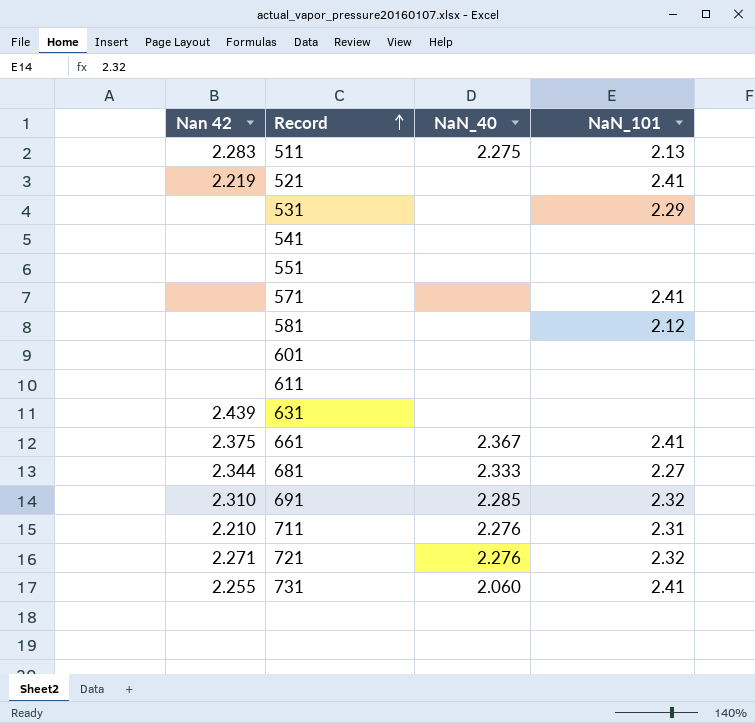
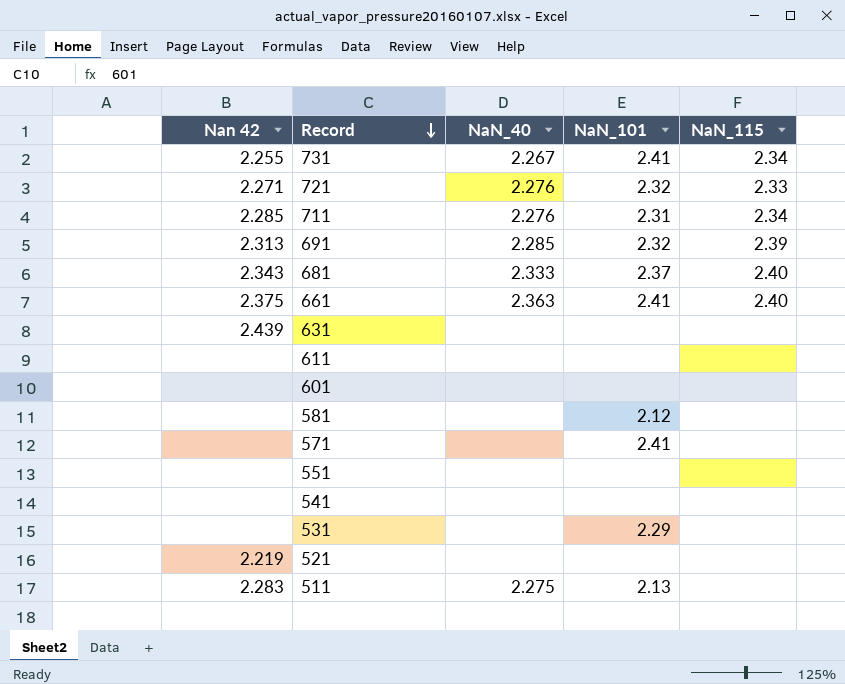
row order: Record ascending -> Record descending
column NaN_115 | position: none -> 5
731 | NaN_40: 2.060 -> 2.267
711 | Nan 42: 2.210 -> 2.285
691 | Nan 42: 2.310 -> 2.313
681 | Nan 42: 2.344 -> 2.343
681 | NaN_101: 2.27 -> 2.37
661 | NaN_40: 2.367 -> 2.363
521 | NaN_101: 2.41 -> none

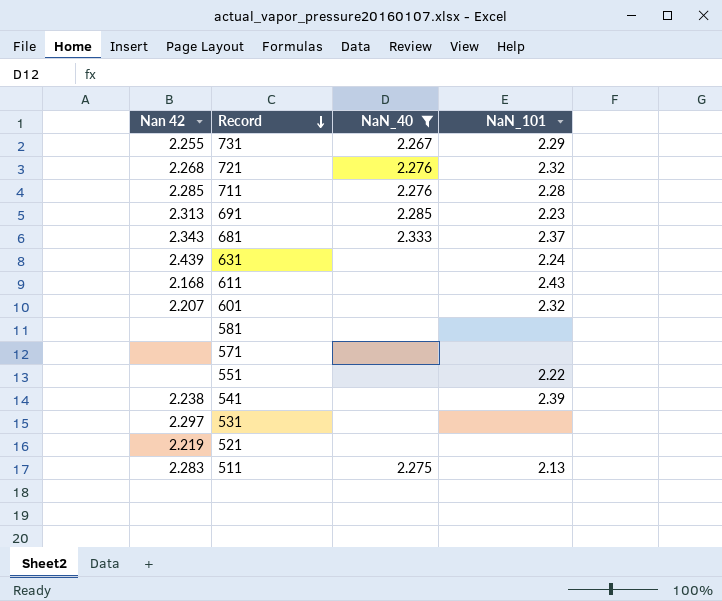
filter: none -> NaN_40 != 2.363
column NaN_115 | position: 5 -> none
731 | NaN_101: 2.41 -> 2.29
721 | Nan 42: 2.271 -> 2.268
711 | NaN_101: 2.31 -> 2.28
691 | NaN_101: 2.32 -> 2.23
631 | NaN_101: none -> 2.24
611 | Nan 42: none -> 2.168
611 | NaN_101: none -> 2.43
601 | Nan 42: none -> 2.207
601 | NaN_101: none -> 2.32
581 | NaN_101: 2.12 -> none
571 | NaN_101: 2.41 -> none
551 | NaN_101: none -> 2.22
541 | Nan 42: none -> 2.238
541 | NaN_101: none -> 2.39
531 | Nan 42: none -> 2.297
531 | NaN_101: 2.29 -> none

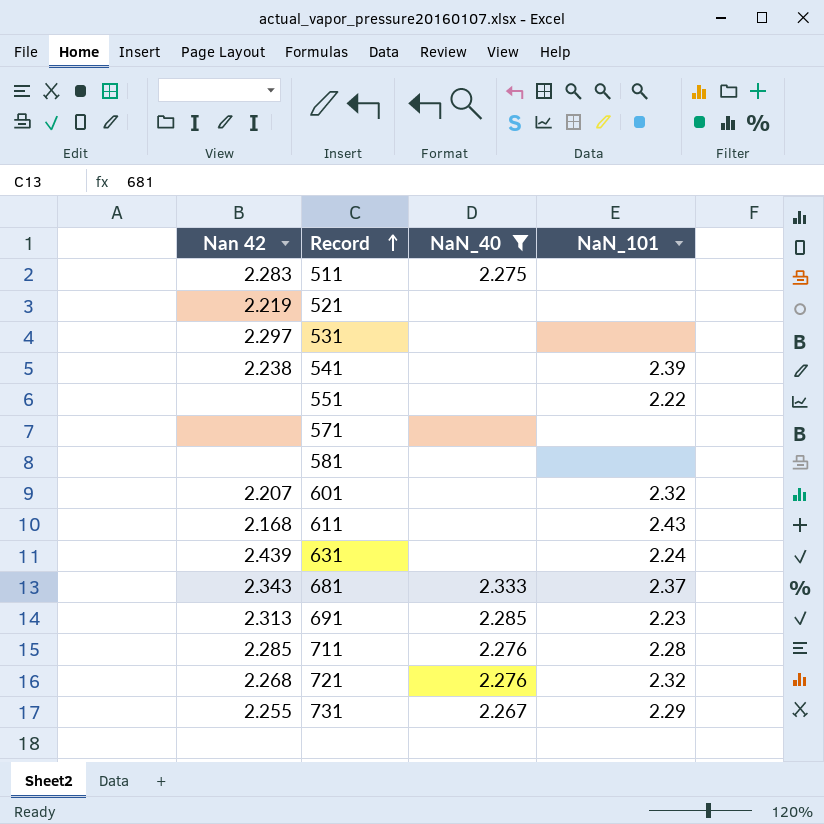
row order: Record descending -> Record ascending
511 | NaN_101: 2.13 -> none

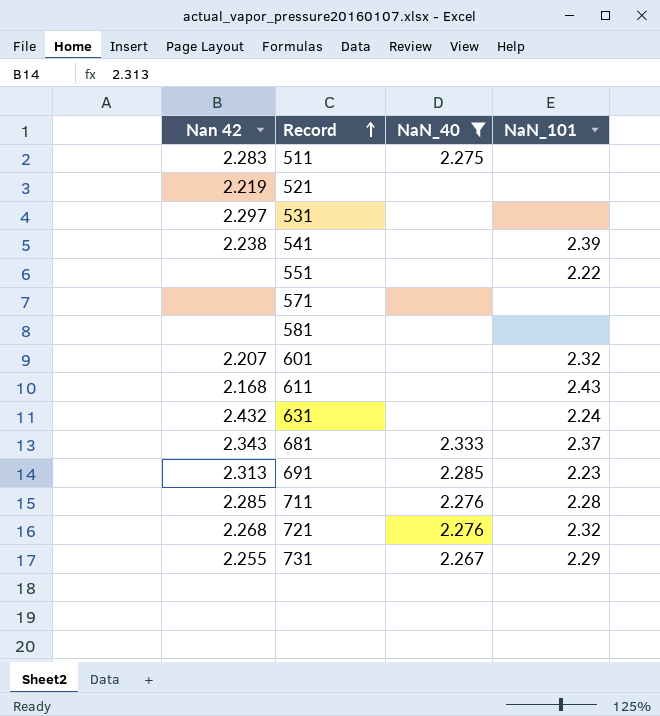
631 | Nan 42: 2.439 -> 2.432

